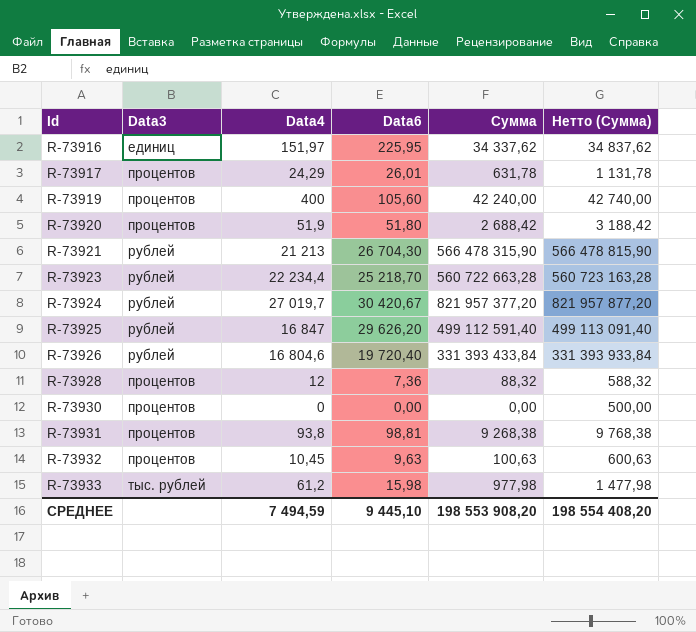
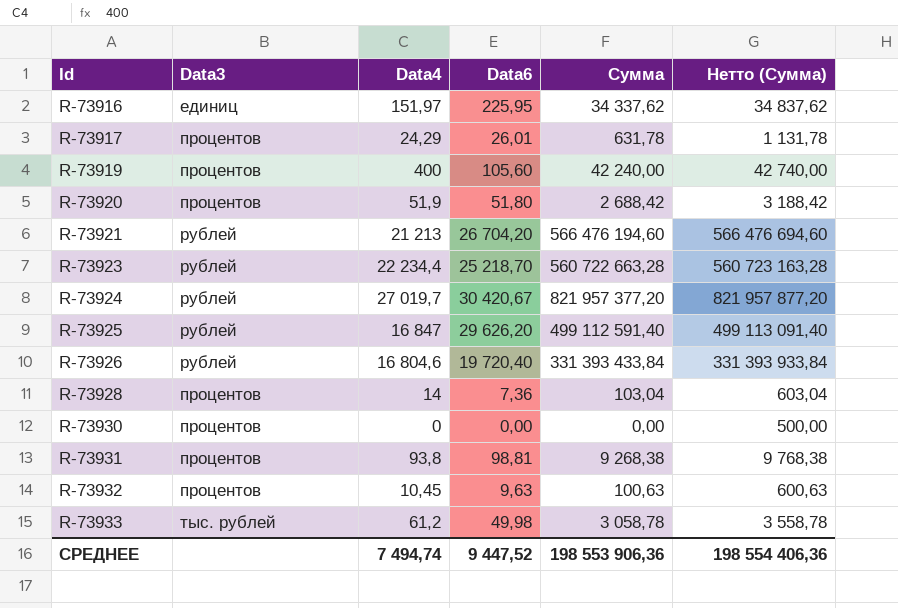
R-73921 | Data6: 26 704,30 -> 26 704,20
R-73921 | Сумма: 566 478 315,90 -> 566 476 194,60
R-73921 | Нетто (Сумма): 566 478 815,90 -> 566 476 694,60
R-73928 | Data4: 12 -> 14
R-73928 | Сумма: 88,32 -> 103,04
R-73928 | Нетто (Сумма): 588,32 -> 603,04
R-73933 | Data6: 15,98 -> 49,98
R-73933 | Сумма: 977,98 -> 3 058,78
R-73933 | Нетто (Сумма): 1 477,98 -> 3 558,78
СРЕДНЕЕ | Data4: 7 494,59 -> 7 494,74
СРЕДНЕЕ | Data6: 9 445,10 -> 9 447,52
СРЕДНЕЕ | Сумма: 198 553 908,20 -> 198 553 906,36
СРЕДНЕЕ | Нетто (Сумма): 198 554 408,20 -> 198 554 406,36

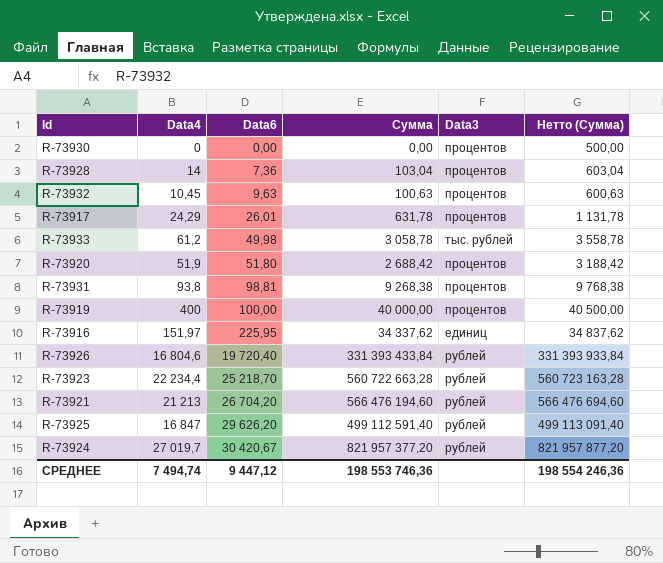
row order: Id ascending -> Data6 ascending
column Data3 | position: 2 -> 5
R-73919 | Data6: 105,60 -> 100,00
R-73919 | Сумма: 42 240,00 -> 40 000,00
R-73919 | Нетто (Сумма): 42 740,00 -> 40 500,00
СРЕДНЕЕ | Data6: 9 447,52 -> 9 447,12
СРЕДНЕЕ | Сумма: 198 553 906,36 -> 198 553 746,36
СРЕДНЕЕ | Нетто (Сумма): 198 554 406,36 -> 198 554 246,36

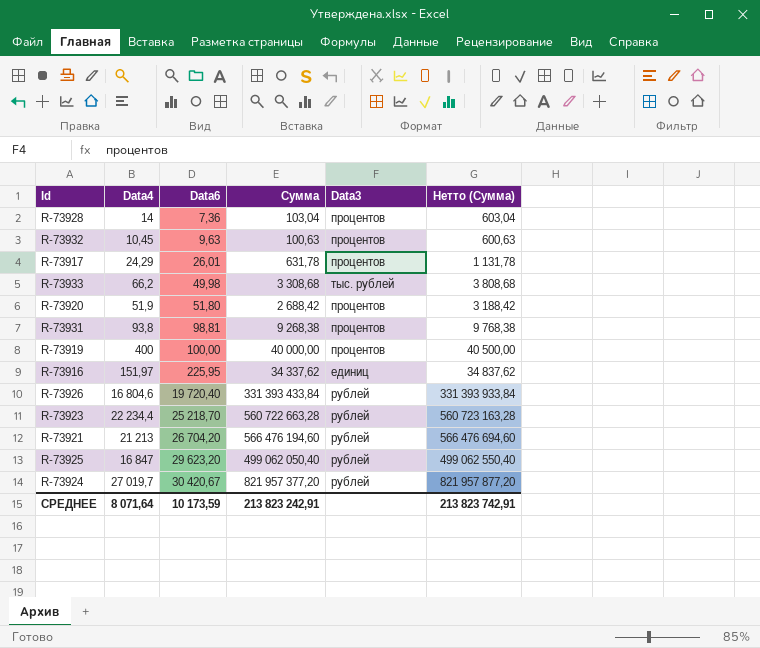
row R-73930: 0 | 0,00 | 0,00 | процентов | 500,00 -> none
R-73933 | Data4: 61,2 -> 66,2
R-73933 | Сумма: 3 058,78 -> 3 308,68
R-73933 | Нетто (Сумма): 3 558,78 -> 3 808,68
R-73925 | Data6: 29 626,20 -> 29 623,20
R-73925 | Сумма: 499 112 591,40 -> 499 062 050,40
R-73925 | Нетто (Сумма): 499 113 091,40 -> 499 062 550,40
СРЕДНЕЕ | Data4: 7 494,74 -> 8 071,64
СРЕДНЕЕ | Data6: 9 447,12 -> 10 173,59
СРЕДНЕЕ | Сумма: 198 553 746,36 -> 213 823 242,91
СРЕДНЕЕ | Нетто (Сумма): 198 554 246,36 -> 213 823 742,91

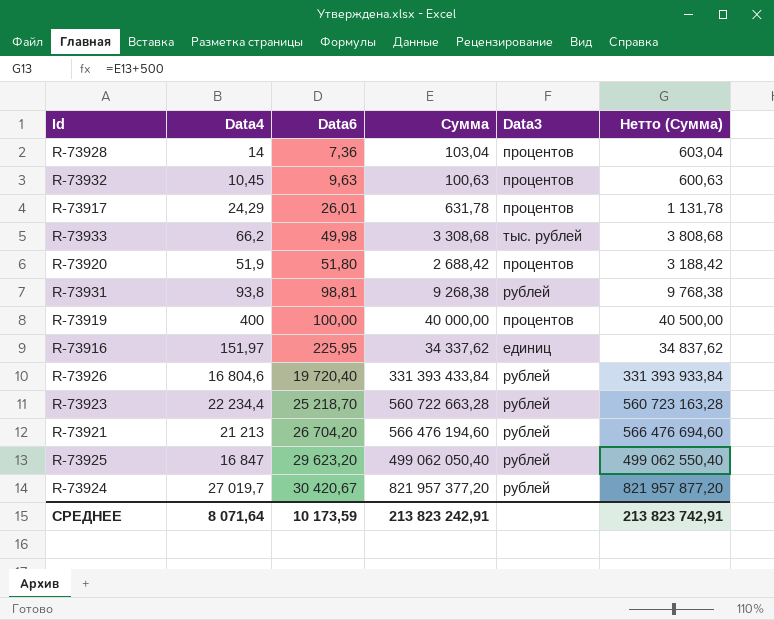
R-73931 | Data3: процентов -> рублей

